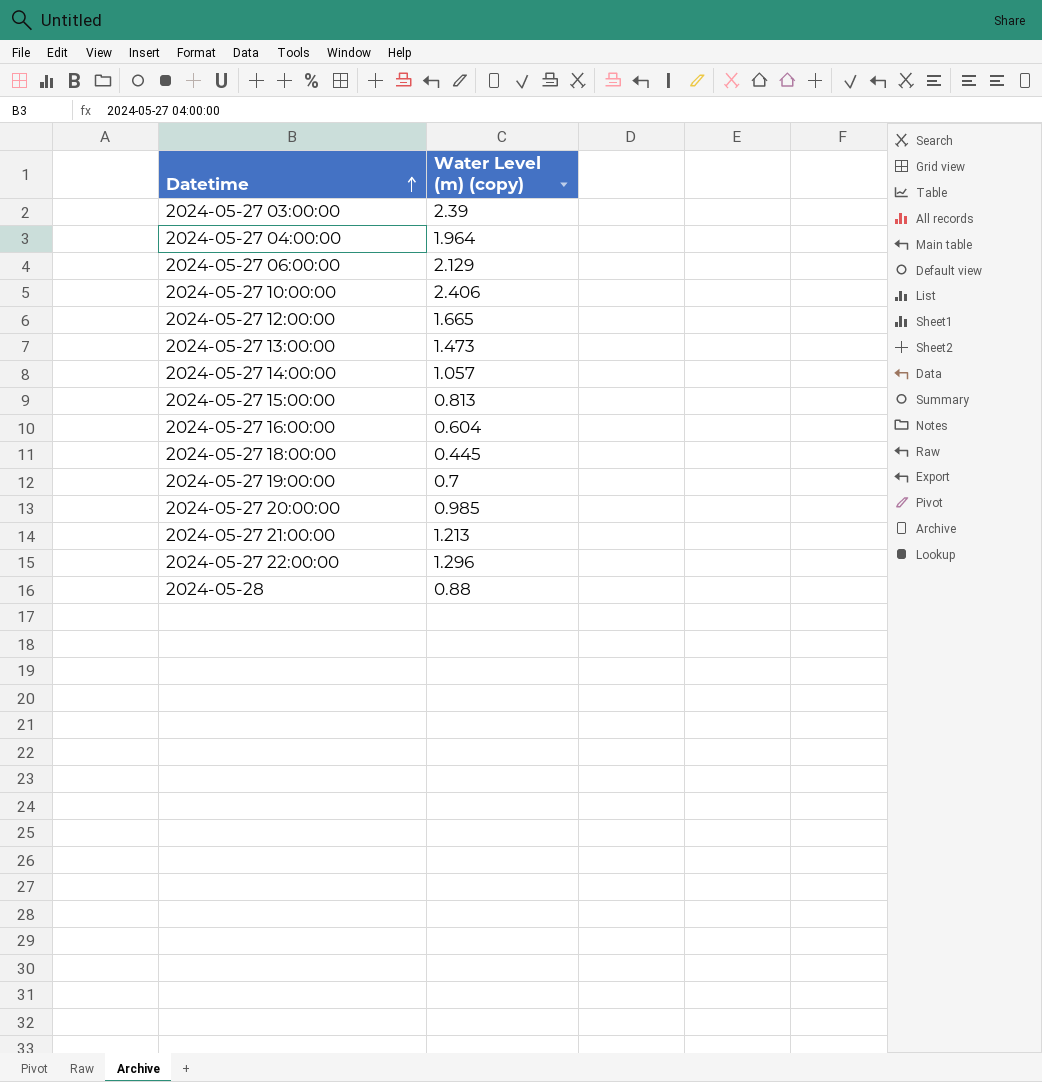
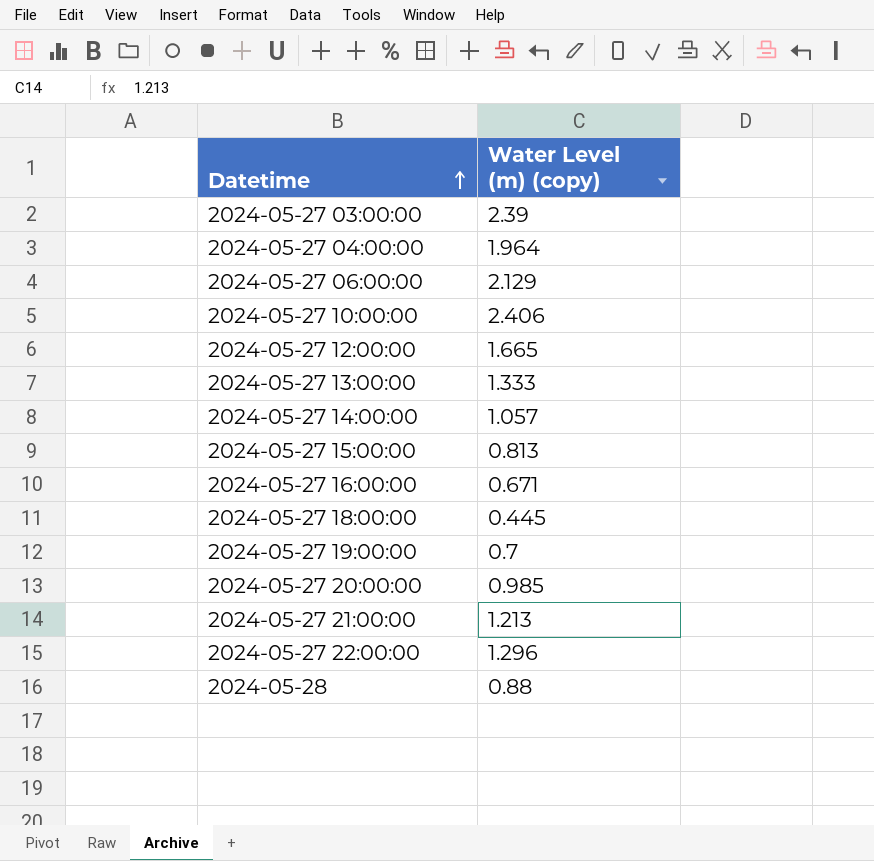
2024-05-27 13:00:00 | Water Level (m) (copy): 1.473 -> 1.333
2024-05-27 16:00:00 | Water Level (m) (copy): 0.604 -> 0.671

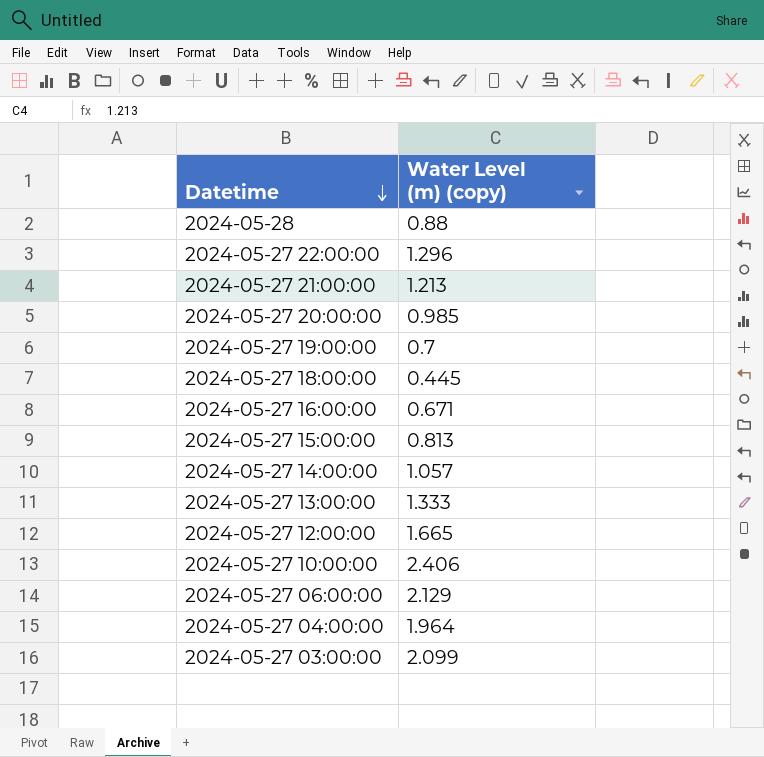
row order: Datetime ascending -> Datetime descending
2024-05-27 03:00:00 | Water Level (m) (copy): 2.39 -> 2.099

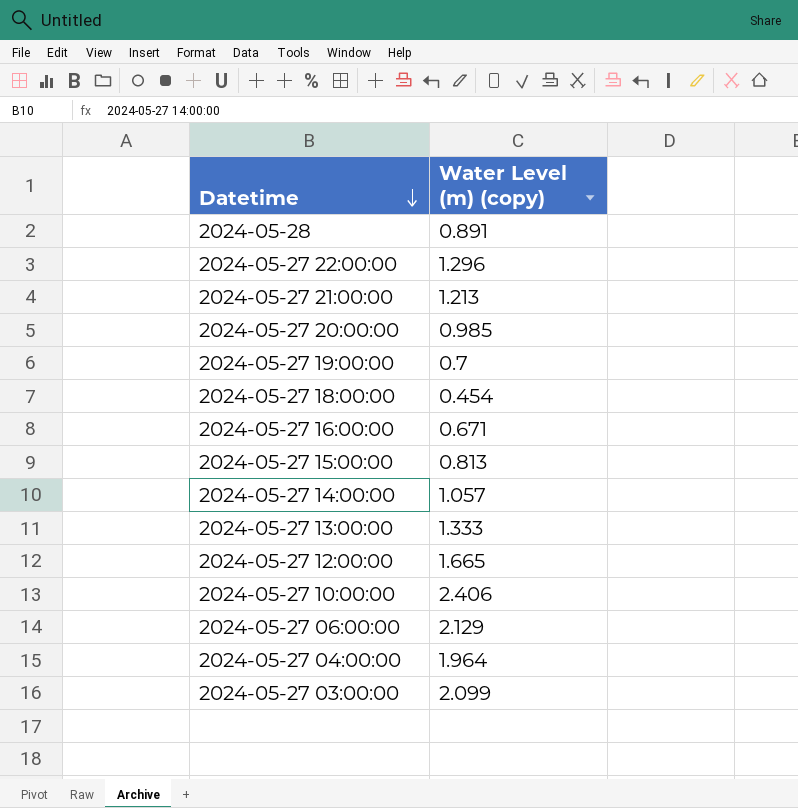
2024-05-28 | Water Level (m) (copy): 0.88 -> 0.891
2024-05-27 18:00:00 | Water Level (m) (copy): 0.445 -> 0.454

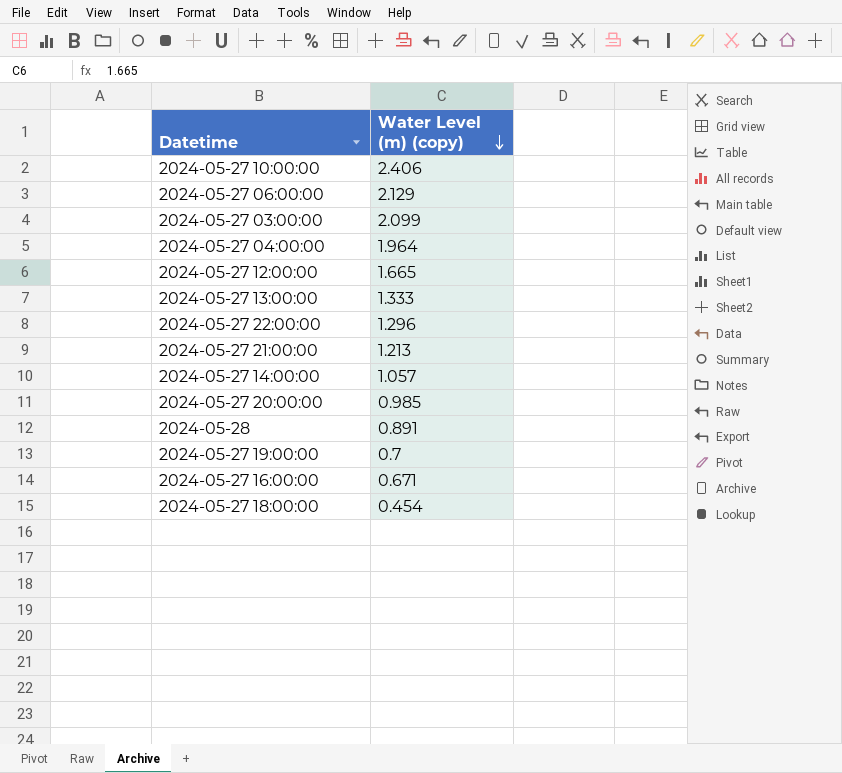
row order: Datetime descending -> Water Level (m) (copy) descending
row 2024-05-27 15:00:00: 0.813 -> none

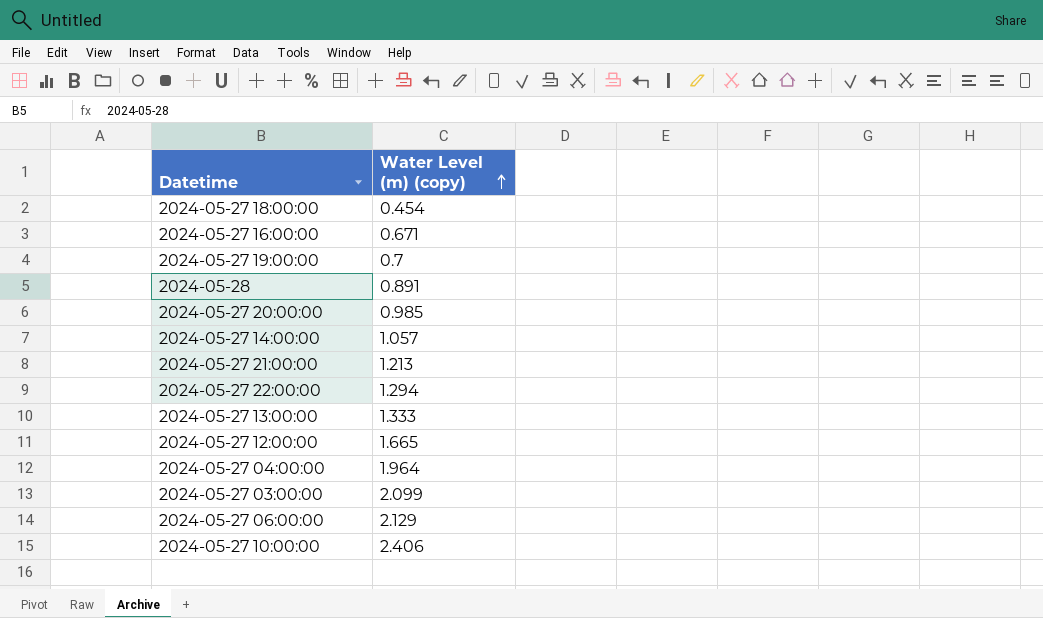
row order: Water Level (m) (copy) descending -> Water Level (m) (copy) ascending
2024-05-27 22:00:00 | Water Level (m) (copy): 1.296 -> 1.294

